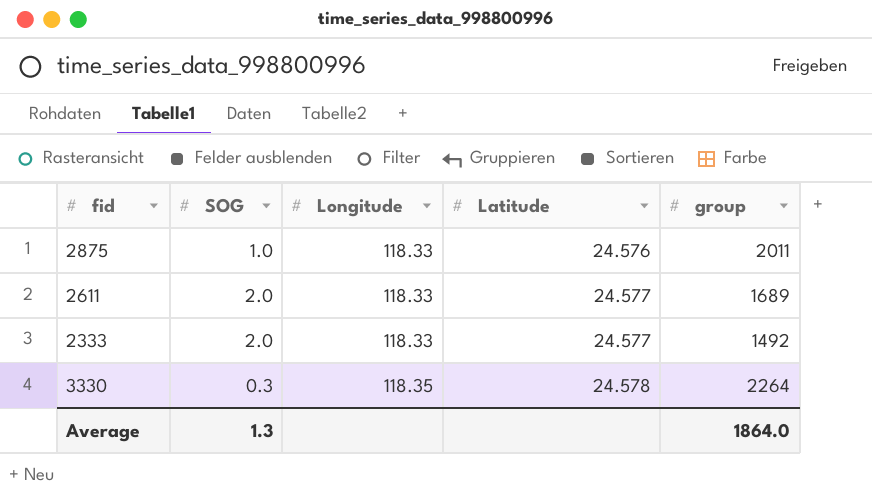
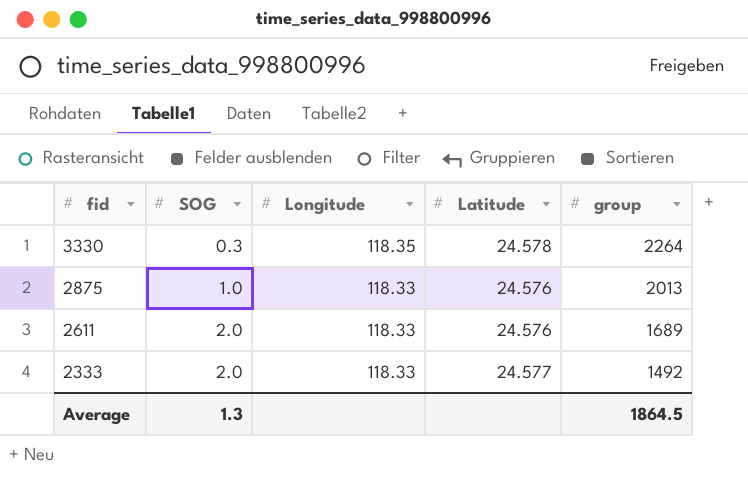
row order: Longitude ascending -> fid descending
2875 | group: 2011 -> 2013
2611 | Latitude: 24.577 -> 24.576
Average | group: 1864.0 -> 1864.5

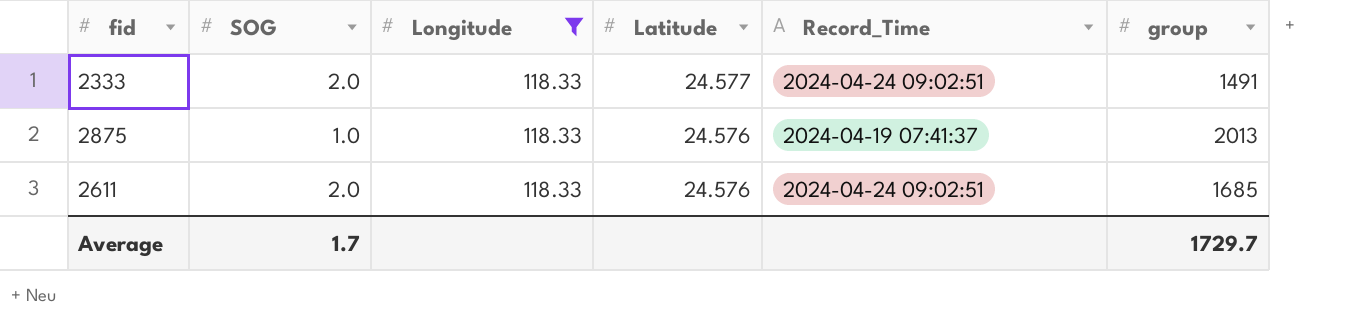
filter: none -> Longitude = 118.33
row order: fid descending -> Latitude descending
column Record_Time | position: none -> 5
2333 | group: 1492 -> 1491
2611 | group: 1689 -> 1685
Average | SOG: 1.3 -> 1.7
Average | group: 1864.5 -> 1729.7

